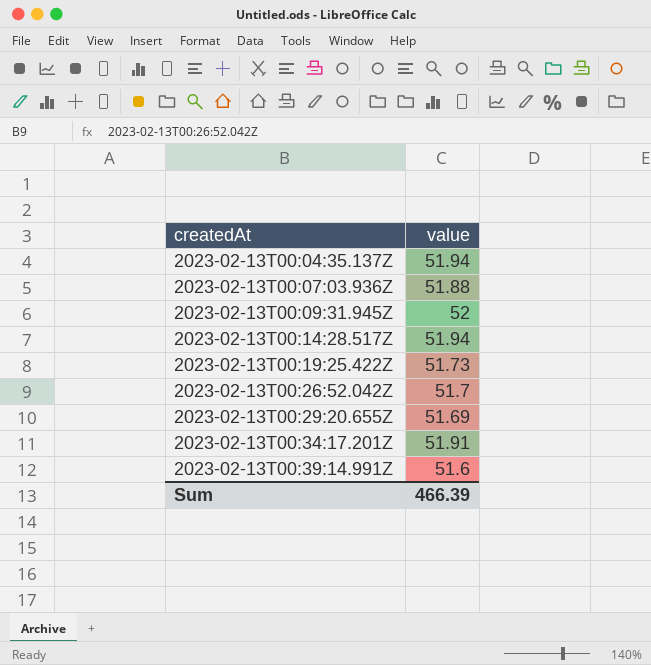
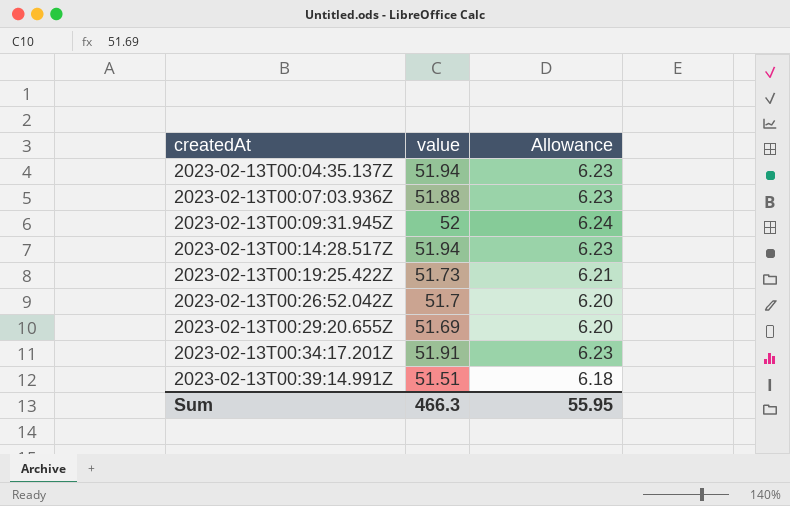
column Allowance | formula: none -> [value] * 0.12
2023-02-13T00:39:14.991Z | value: 51.6 -> 51.51
Sum | value: 466.39 -> 466.3

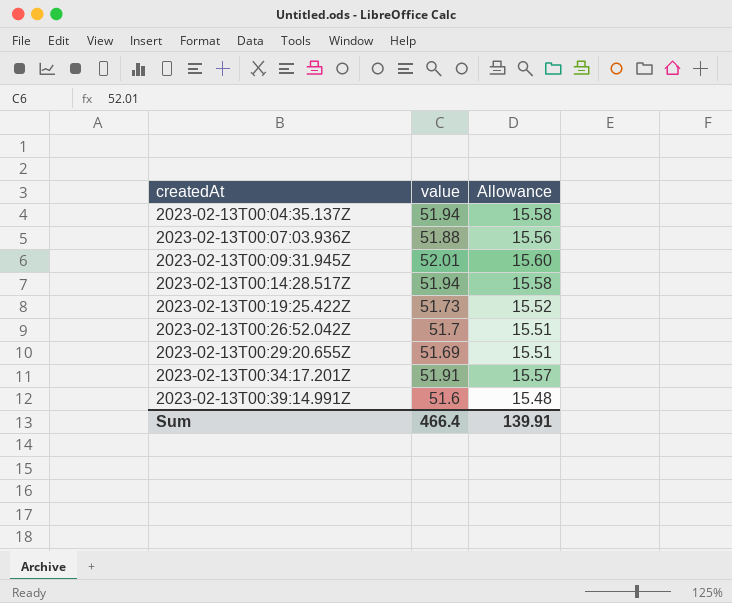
column Allowance | formula: [value] * 0.12 -> [value] * 0.3
2023-02-13T00:09:31.945Z | value: 52 -> 52.01
2023-02-13T00:39:14.991Z | value: 51.51 -> 51.6
Sum | value: 466.3 -> 466.4
Sum | Allowance: 55.95 -> 139.91

